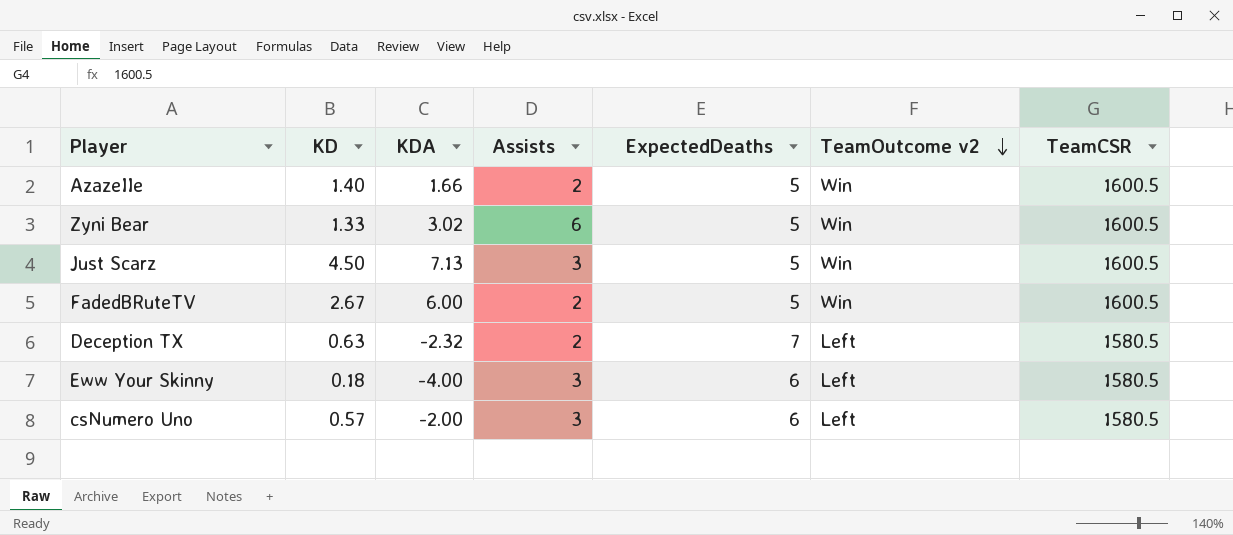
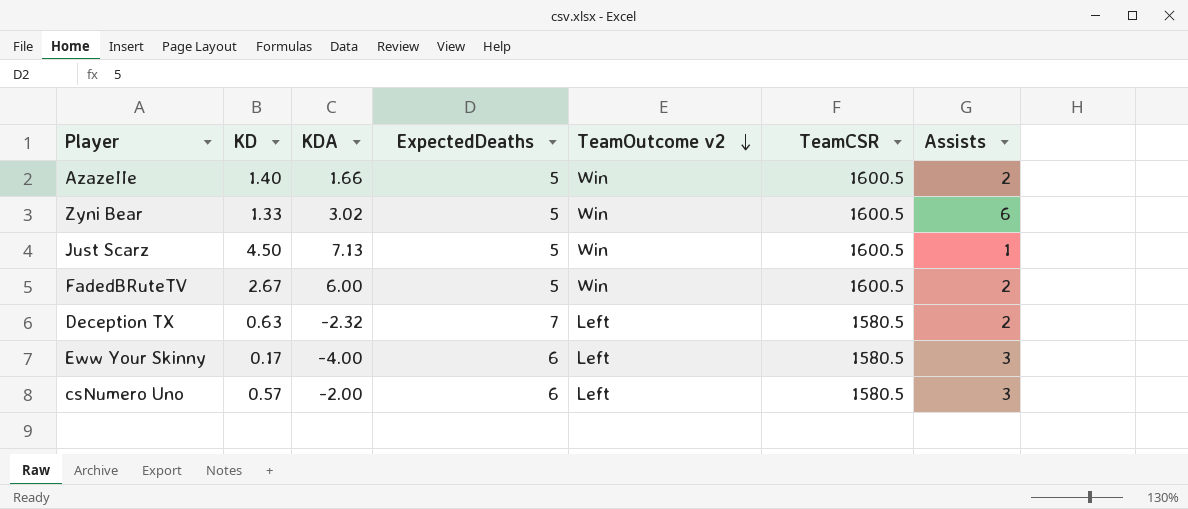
column Assists | position: 4 -> 7
Just Scarz | Assists: 3 -> 1
Eww Your Skinny | KD: 0.18 -> 0.17

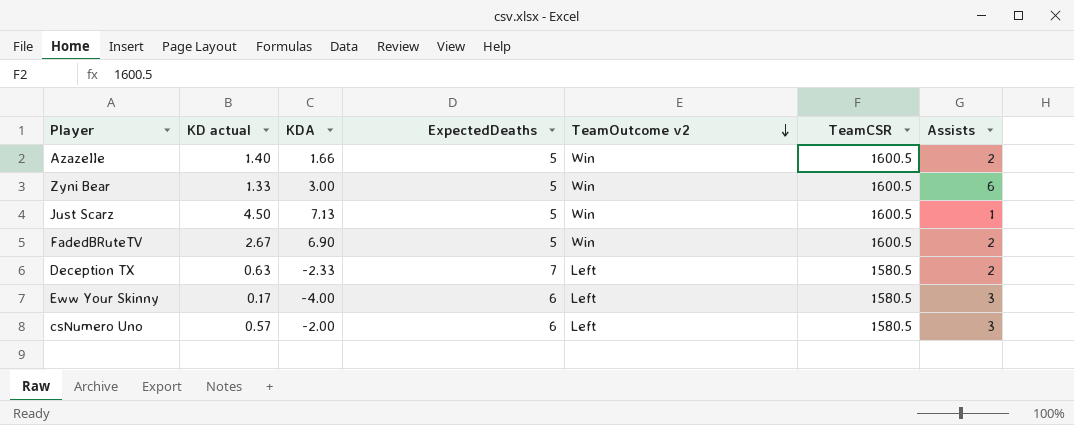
column name: KD -> KD actual
Zyni Bear | KDA: 3.02 -> 3.00
FadedBRuteTV | KDA: 6.00 -> 6.90
Deception TX | KDA: -2.32 -> -2.33

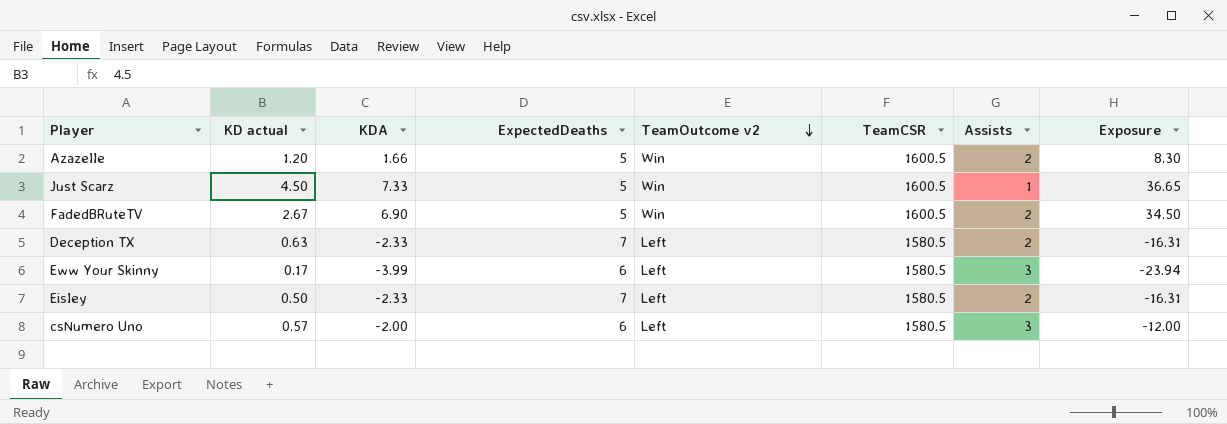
column Exposure | formula: none -> [KDA] * [ExpectedDeaths]
row Zyni Bear: 1.33 | 3.00 | 5 | Win | 1600.5 | 6 -> none
AzazeIIe | KD actual: 1.40 -> 1.20
Just Scarz | KDA: 7.13 -> 7.33
Eww Your Skinny | KDA: -4.00 -> -3.99
row EisIey: none -> 0.50 | -2.33 | 7 | Left | 1580.5 | 2 | -16.31

